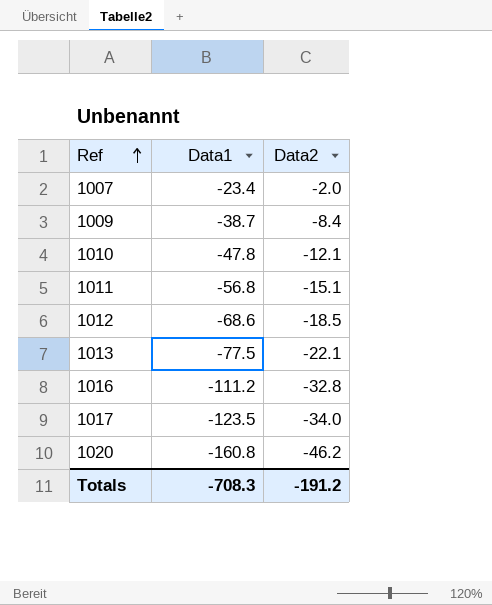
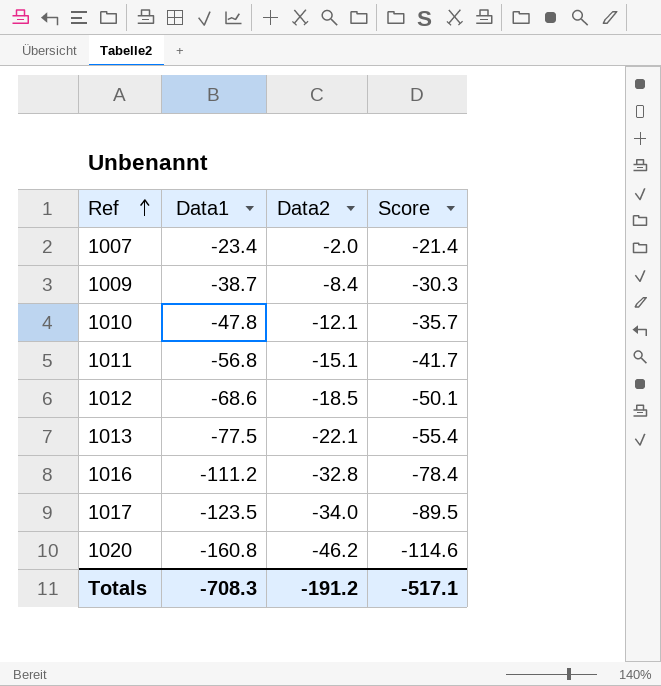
column Score | formula: none -> [Data1] - [Data2]

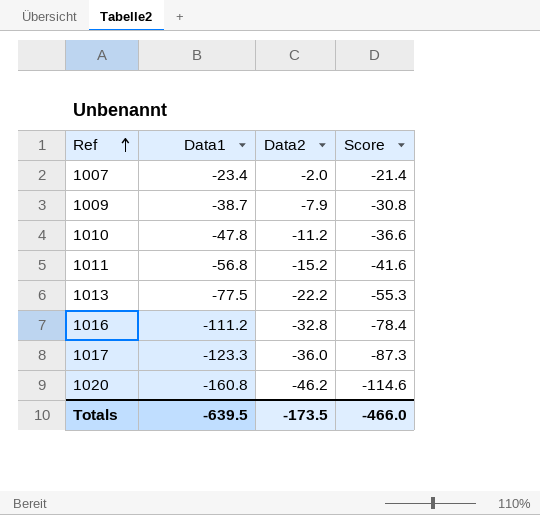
row 1012: -68.6 | -18.5 | -50.1 -> none
1009 | Data2: -8.4 -> -7.9
1009 | Score: -30.3 -> -30.8
1010 | Data2: -12.1 -> -11.2
1010 | Score: -35.7 -> -36.6
1011 | Data2: -15.1 -> -15.2
1011 | Score: -41.7 -> -41.6
1013 | Data2: -22.1 -> -22.2
1013 | Score: -55.4 -> -55.3
1017 | Data1: -123.5 -> -123.3
1017 | Data2: -34.0 -> -36.0
1017 | Score: -89.5 -> -87.3
Totals | Data1: -708.3 -> -639.5
Totals | Data2: -191.2 -> -173.5
Totals | Score: -517.1 -> -466.0

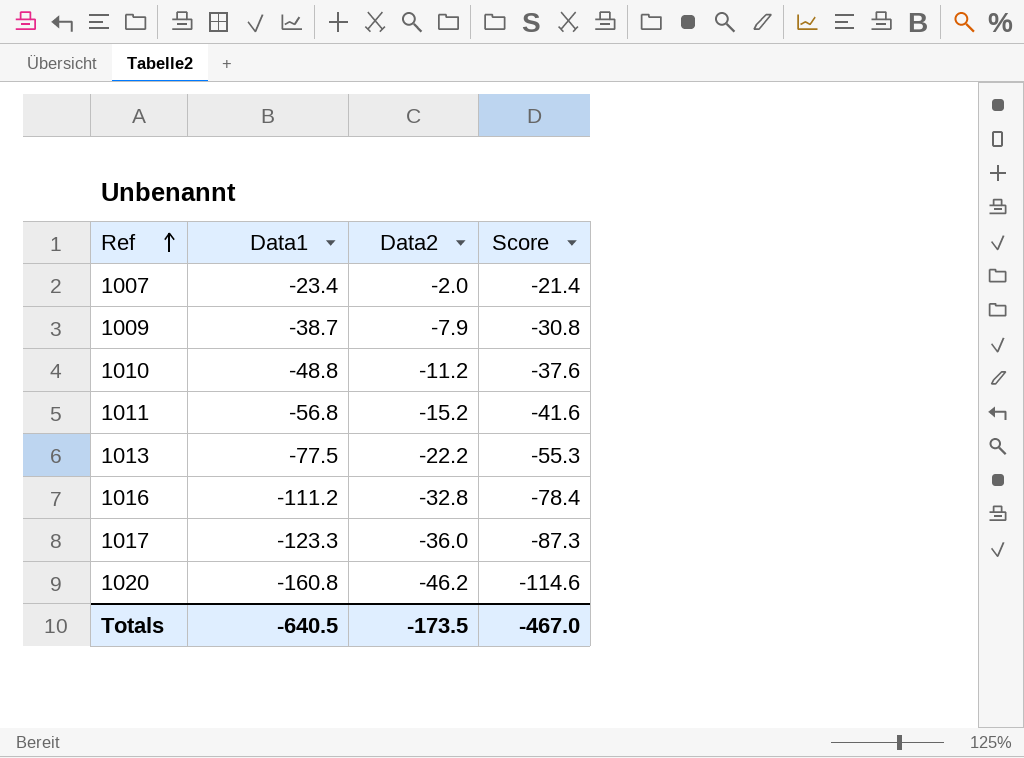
1010 | Data1: -47.8 -> -48.8
1010 | Score: -36.6 -> -37.6
Totals | Data1: -639.5 -> -640.5
Totals | Score: -466.0 -> -467.0

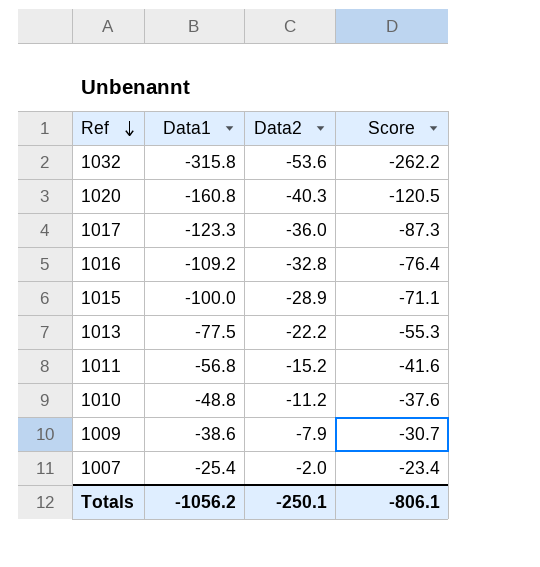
row order: Ref ascending -> Ref descending
row 1032: none -> -315.8 | -53.6 | -262.2
1020 | Data2: -46.2 -> -40.3
1020 | Score: -114.6 -> -120.5
1016 | Data1: -111.2 -> -109.2
1016 | Score: -78.4 -> -76.4
row 1015: none -> -100.0 | -28.9 | -71.1
1009 | Data1: -38.7 -> -38.6
1009 | Score: -30.8 -> -30.7
1007 | Data1: -23.4 -> -25.4
1007 | Score: -21.4 -> -23.4
Totals | Data1: -640.5 -> -1056.2
Totals | Data2: -173.5 -> -250.1
Totals | Score: -467.0 -> -806.1

